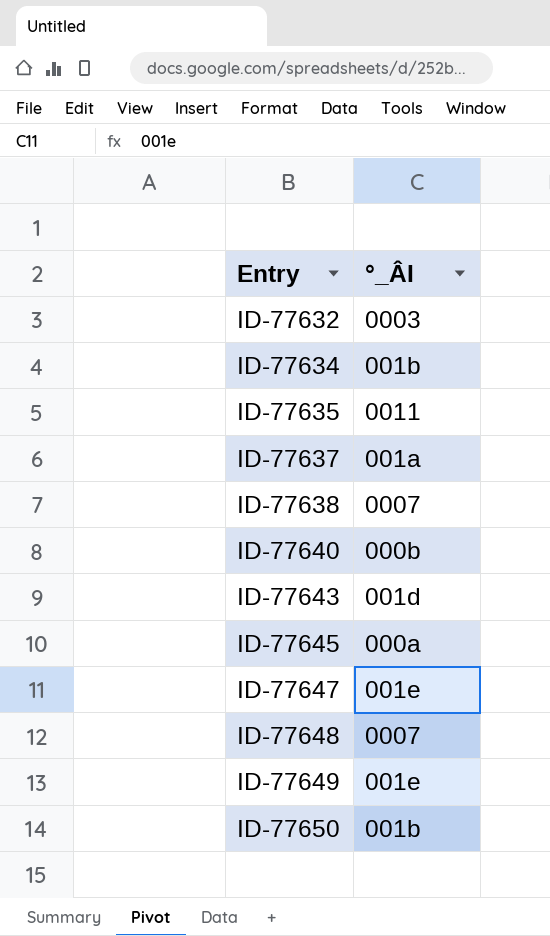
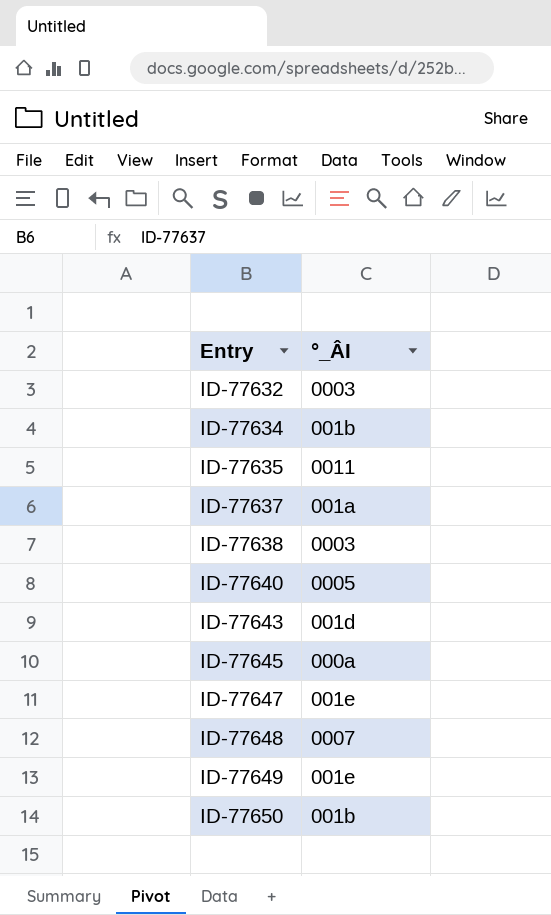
ID-77638 | °_ÂI: 0007 -> 0003
ID-77640 | °_ÂI: 000b -> 0005

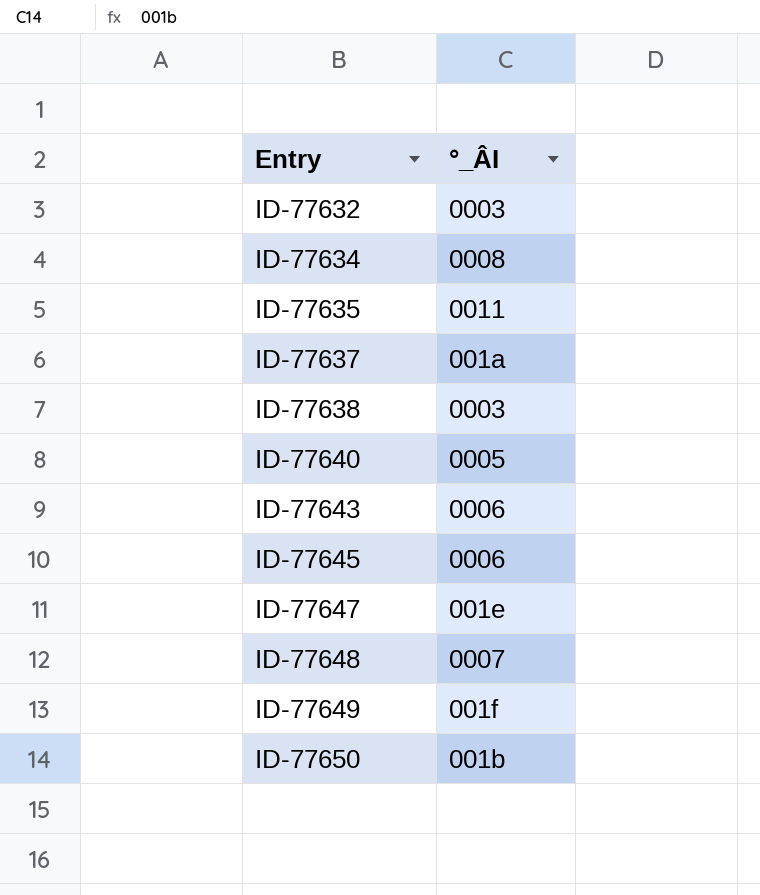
ID-77634 | °_ÂI: 001b -> 0008
ID-77643 | °_ÂI: 001d -> 0006
ID-77645 | °_ÂI: 000a -> 0006
ID-77649 | °_ÂI: 001e -> 001f

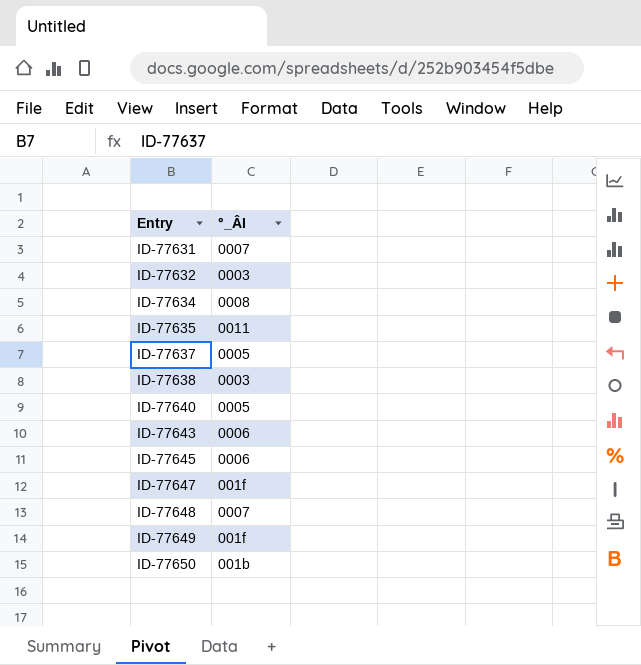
row ID-77631: none -> 0007
ID-77637 | °_ÂI: 001a -> 0005
ID-77647 | °_ÂI: 001e -> 001f

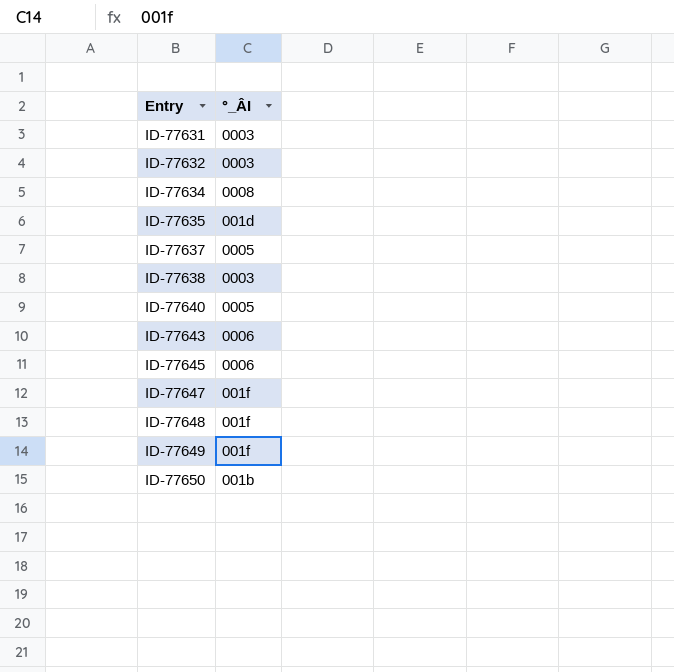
ID-77631 | °_ÂI: 0007 -> 0003
ID-77635 | °_ÂI: 0011 -> 001d
ID-77648 | °_ÂI: 0007 -> 001f

